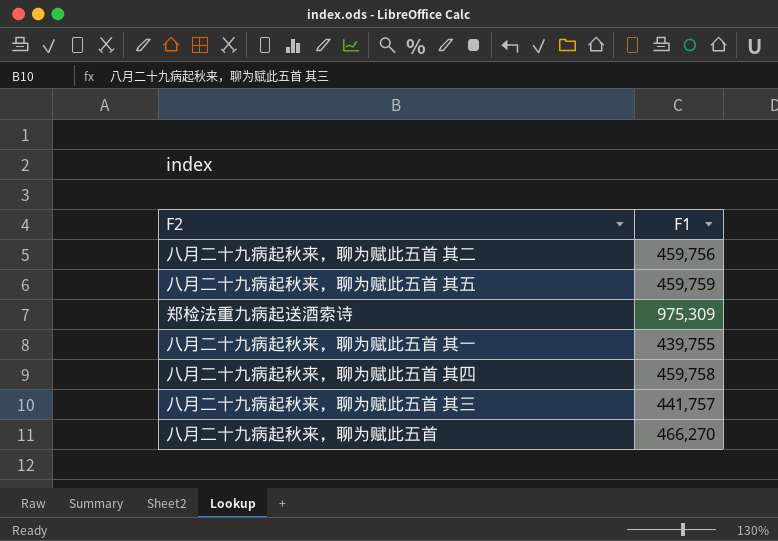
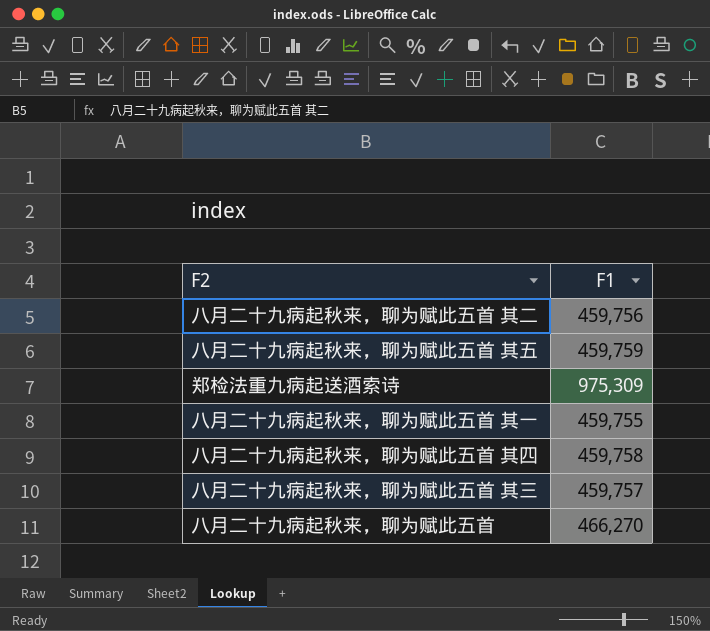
八月二十九病起秋来，聊为赋此五首 其一 | F1: 439,755 -> 459,755
八月二十九病起秋来，聊为赋此五首 其三 | F1: 441,757 -> 459,757

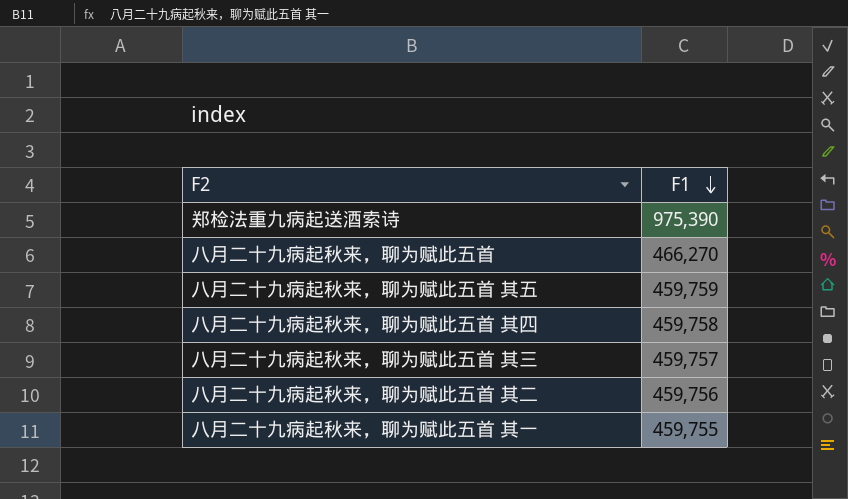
row order: none -> F1 descending
郑检法重九病起送酒索诗 | F1: 975,309 -> 975,390

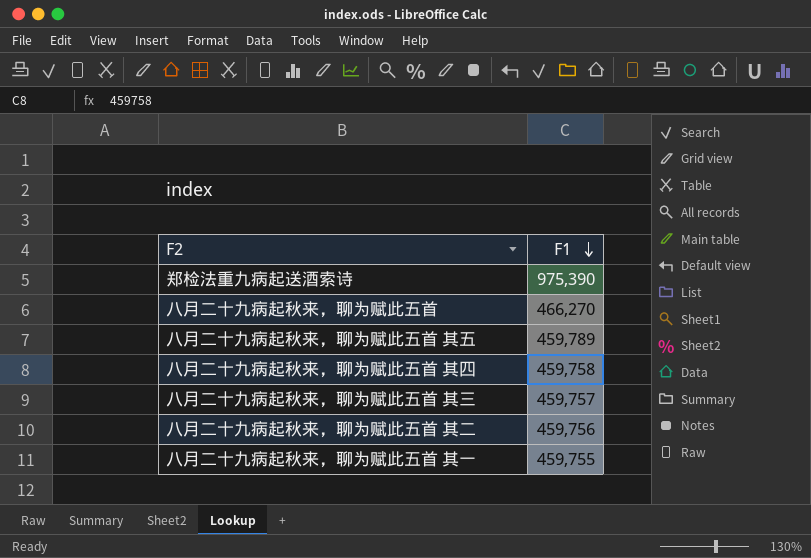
八月二十九病起秋来，聊为赋此五首 其五 | F1: 459,759 -> 459,789

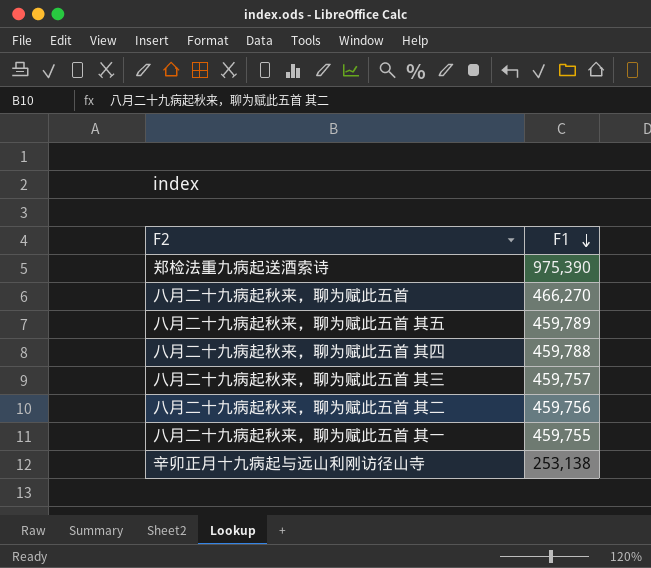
八月二十九病起秋来，聊为赋此五首 其四 | F1: 459,758 -> 459,788
row 辛卯正月十九病起与远山利刚访径山寺: none -> 253,138

